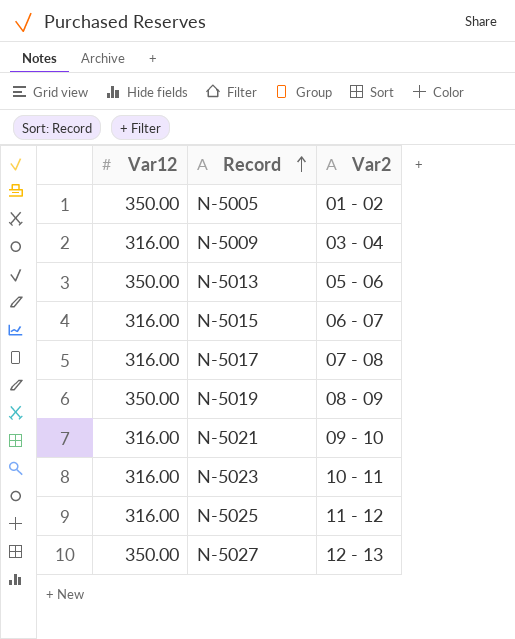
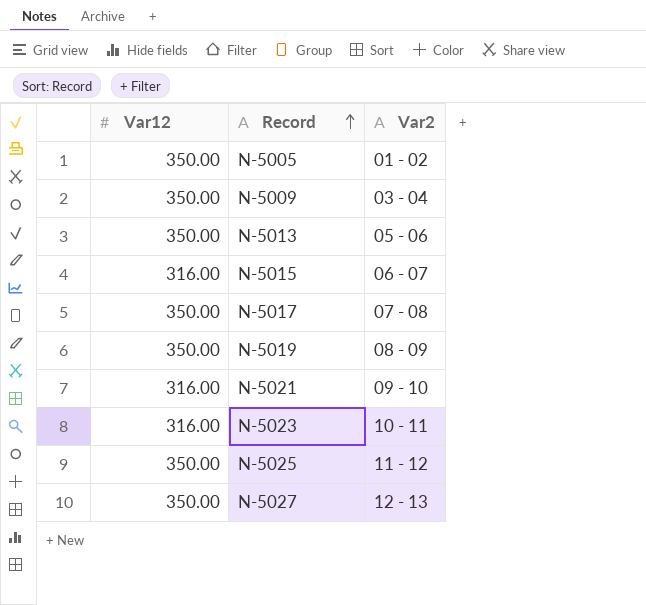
N-5009 | Var12: 316.00 -> 350.00
N-5017 | Var12: 316.00 -> 350.00
N-5025 | Var12: 316.00 -> 350.00

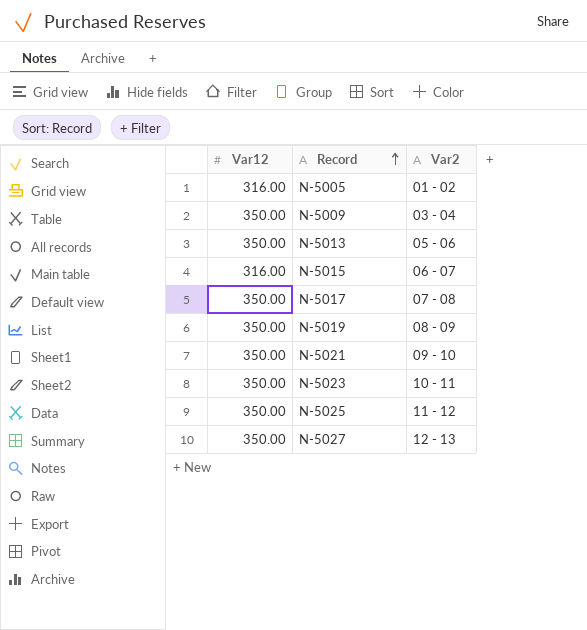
N-5005 | Var12: 350.00 -> 316.00
N-5021 | Var12: 316.00 -> 350.00
N-5023 | Var12: 316.00 -> 350.00

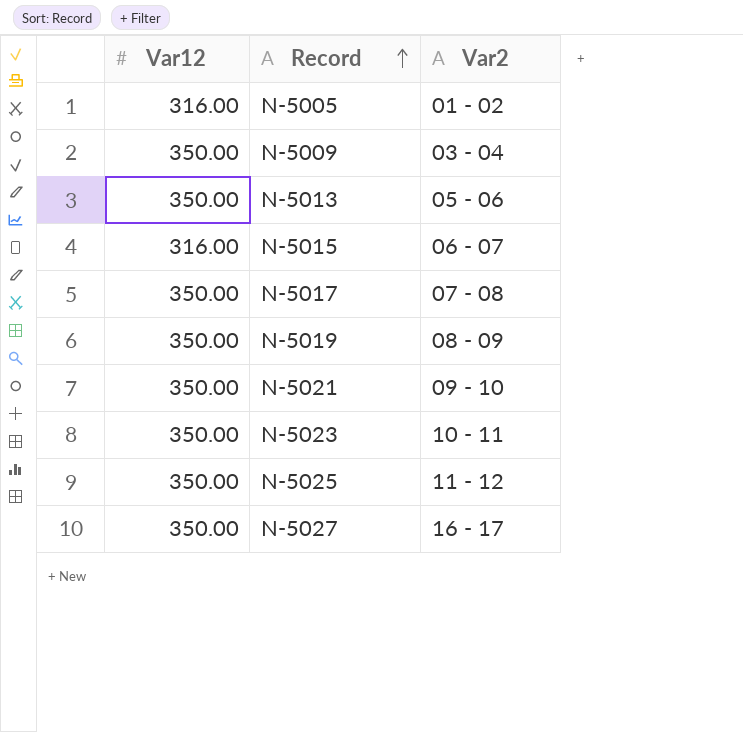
N-5027 | Var2: 12 - 13 -> 16 - 17

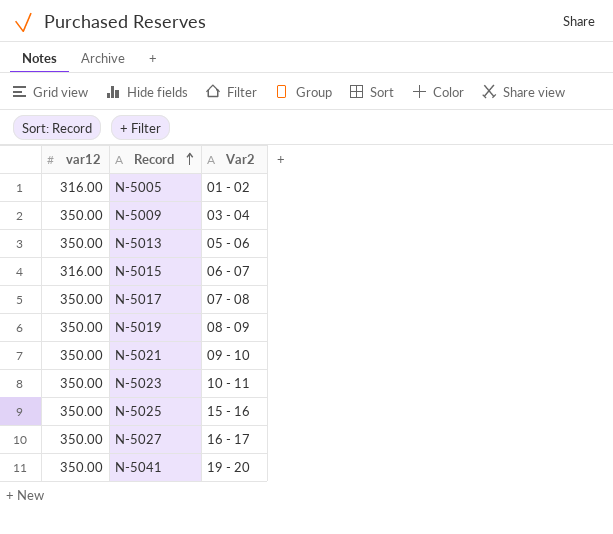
column name: Var12 -> var12
N-5025 | Var2: 11 - 12 -> 15 - 16
row N-5041: none -> 350.00 | 19 - 20

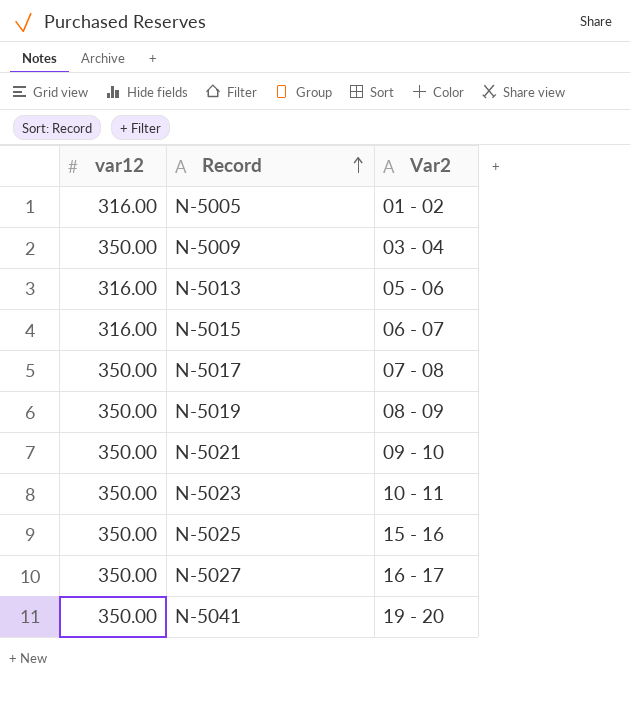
N-5013 | var12: 350.00 -> 316.00

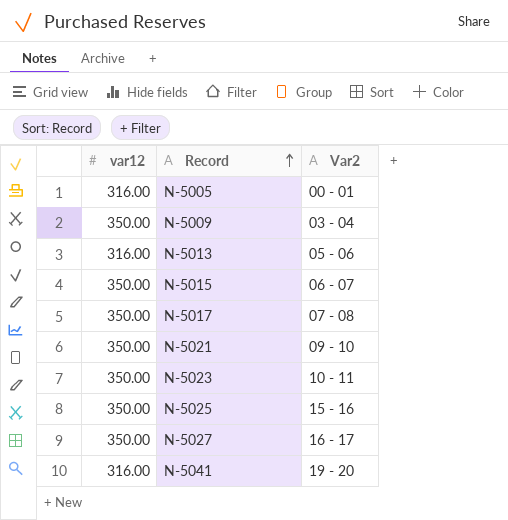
row N-5019: 350.00 | 08 - 09 -> none
N-5005 | Var2: 01 - 02 -> 00 - 01
N-5015 | var12: 316.00 -> 350.00
N-5041 | var12: 350.00 -> 316.00

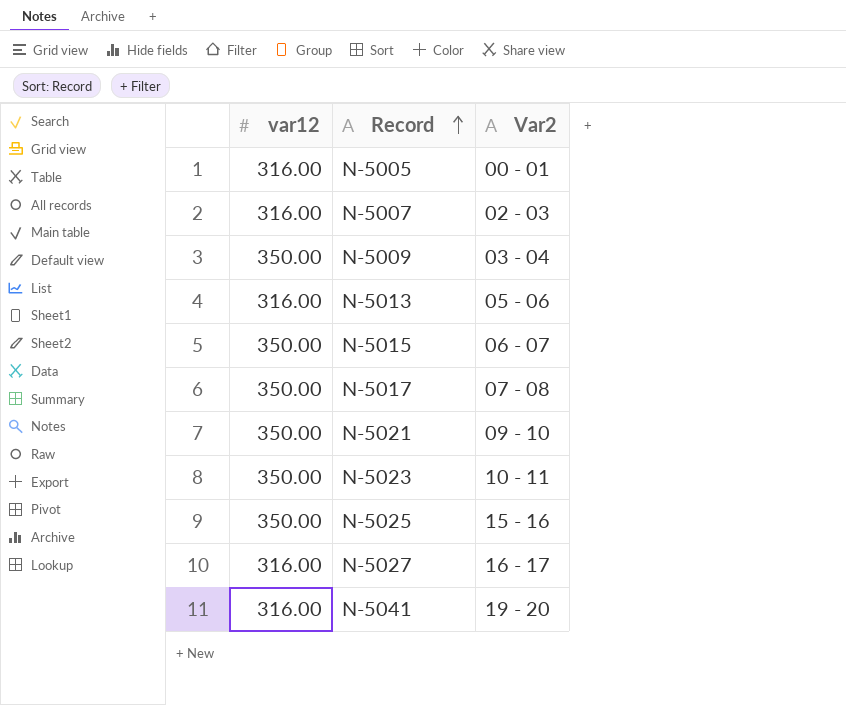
row N-5007: none -> 316.00 | 02 - 03
N-5027 | var12: 350.00 -> 316.00

